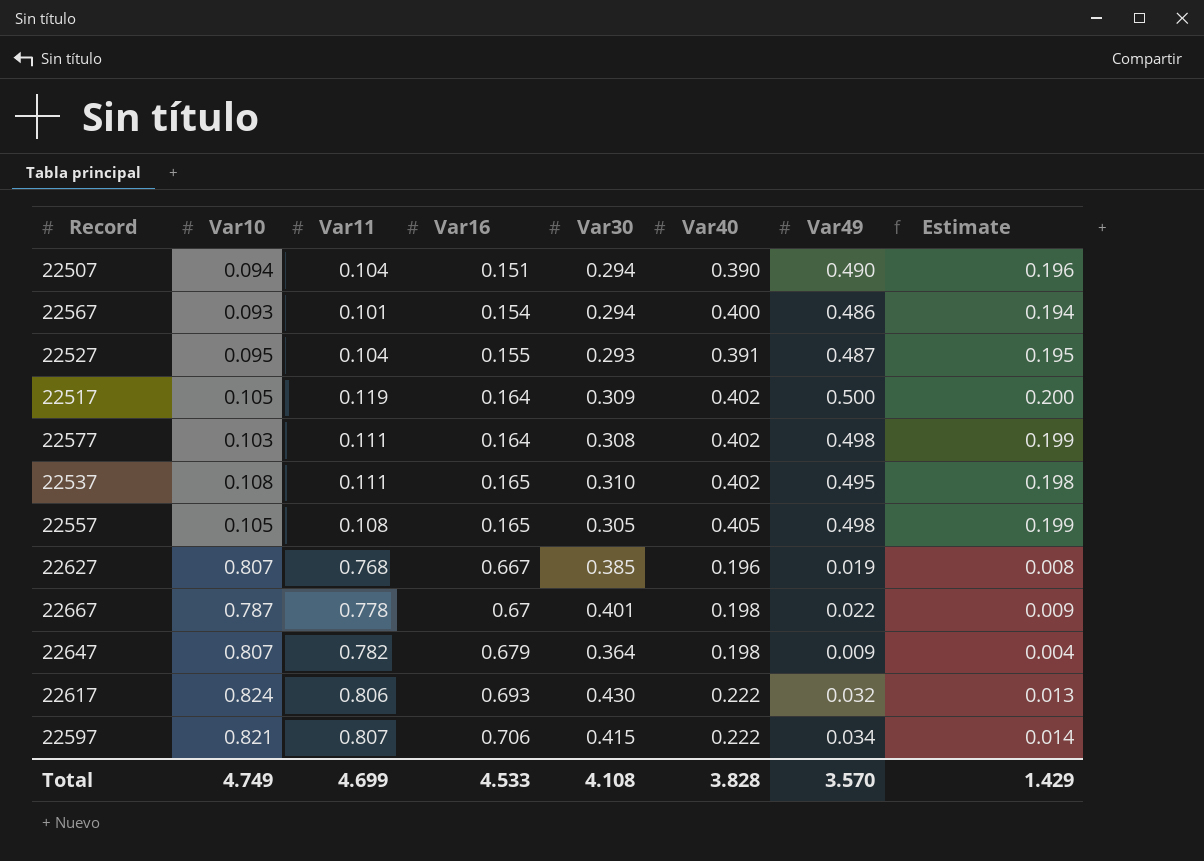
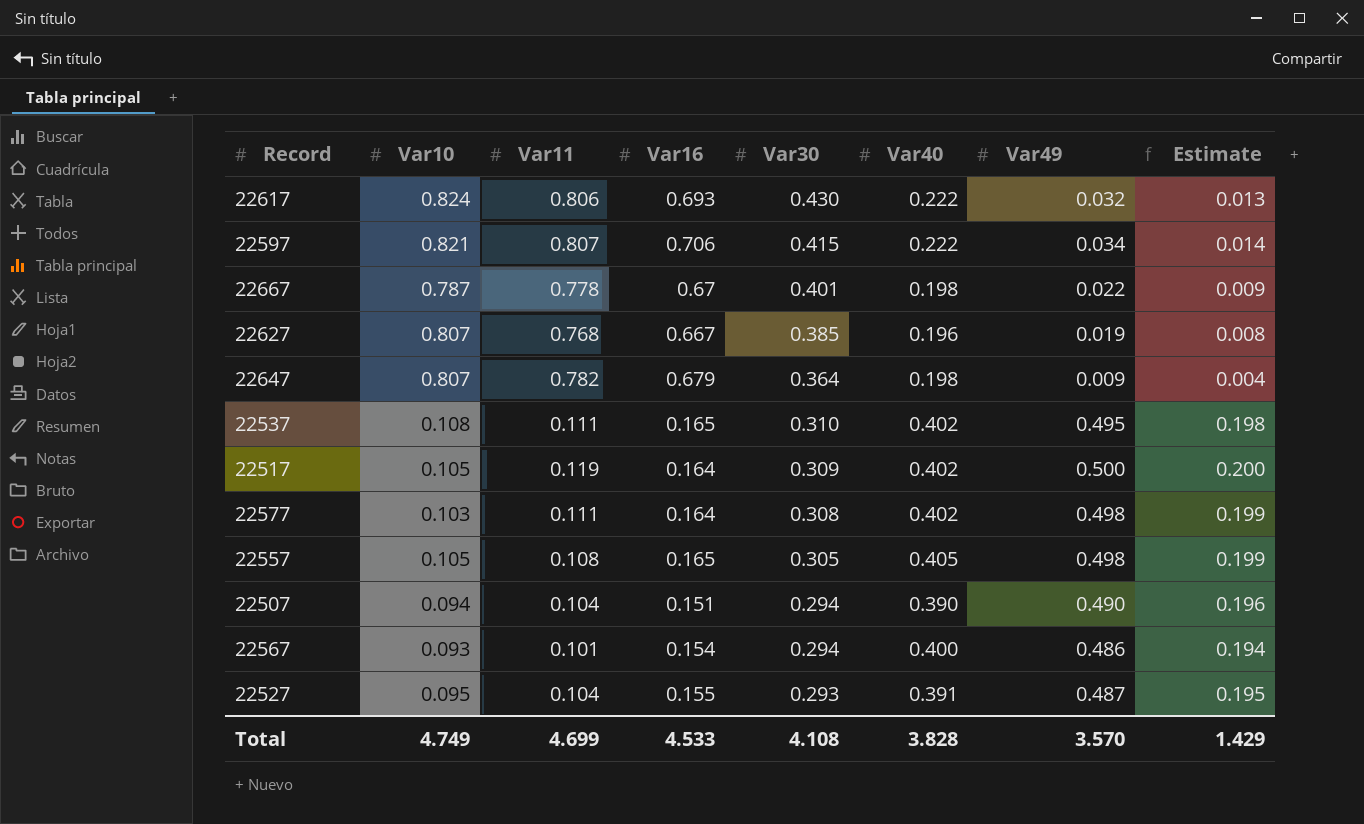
row order: Var16 ascending -> Var30 descending

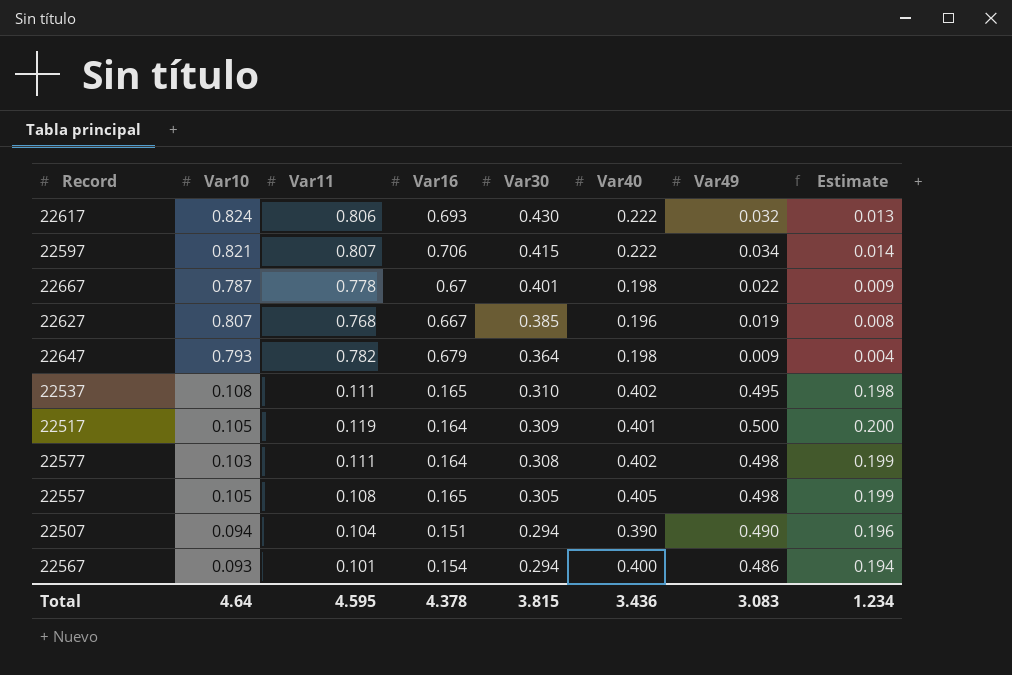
row 22527: 0.095 | 0.104 | 0.155 | 0.293 | 0.391 | 0.487 | 0.195 -> none
22647 | Var10: 0.807 -> 0.793
22517 | Var40: 0.402 -> 0.401
Total | Var10: 4.749 -> 4.64
Total | Var11: 4.699 -> 4.595
Total | Var16: 4.533 -> 4.378
Total | Var30: 4.108 -> 3.815
Total | Var40: 3.828 -> 3.436
Total | Var49: 3.570 -> 3.083
Total | Estimate: 1.429 -> 1.234

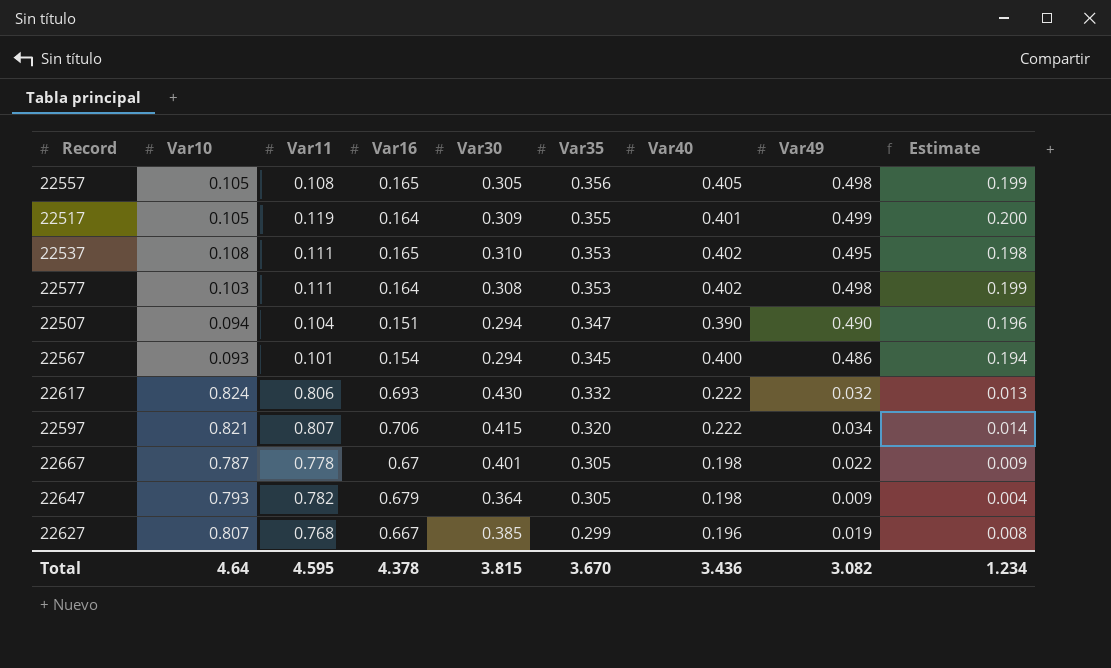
row order: Var30 descending -> Var35 descending
column Var35 | position: none -> 6
22517 | Var49: 0.500 -> 0.499
Total | Var49: 3.083 -> 3.082

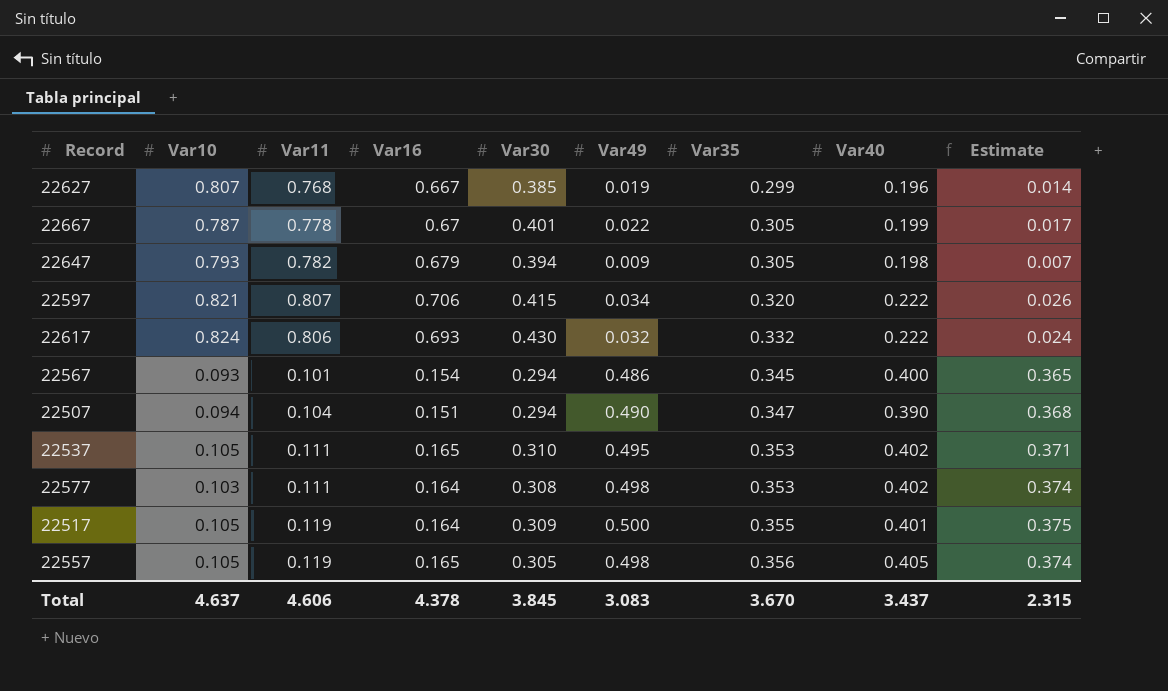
row order: Var35 descending -> Var35 ascending
column Var49 | position: 8 -> 6
column Estimate | formula: [Var49] * 0.4 -> [Var49] * 0.75
22667 | Var40: 0.198 -> 0.199
22647 | Var30: 0.364 -> 0.394
22537 | Var10: 0.108 -> 0.105
22517 | Var49: 0.499 -> 0.500
22557 | Var11: 0.108 -> 0.119
Total | Var10: 4.64 -> 4.637
Total | Var11: 4.595 -> 4.606
Total | Var30: 3.815 -> 3.845
Total | Var49: 3.082 -> 3.083
Total | Var40: 3.436 -> 3.437
Total | Estimate: 1.234 -> 2.315

